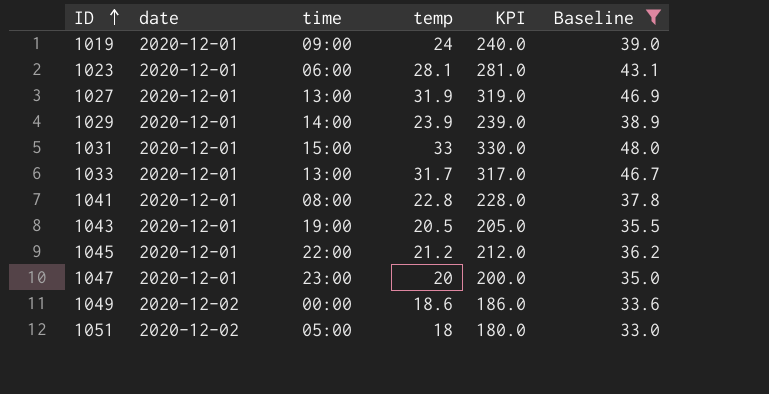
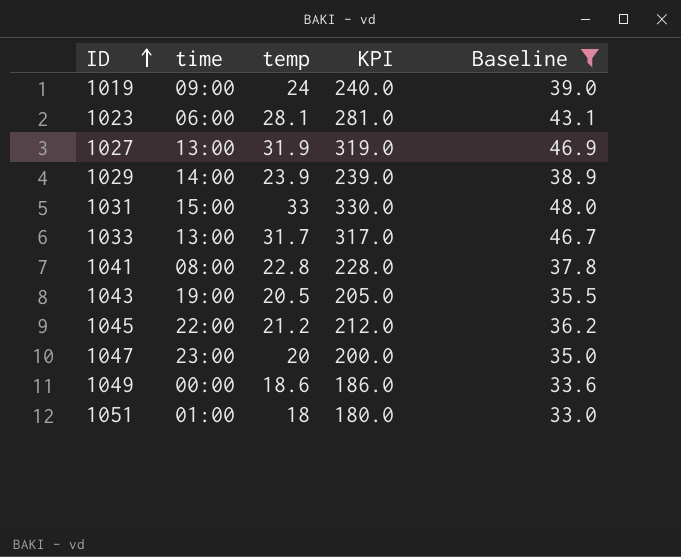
column date | position: 2 -> none
1051 | time: 05:00 -> 01:00

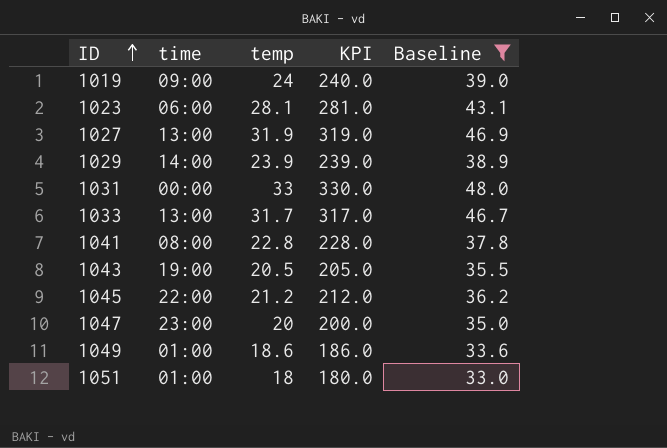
1031 | time: 15:00 -> 00:00
1049 | time: 00:00 -> 01:00

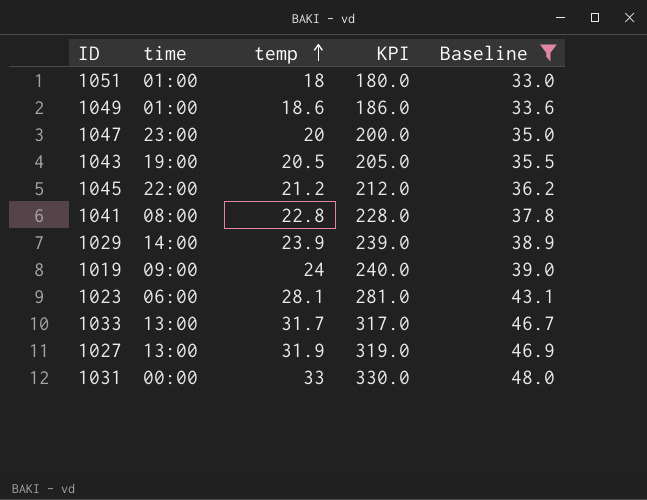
row order: ID ascending -> temp ascending

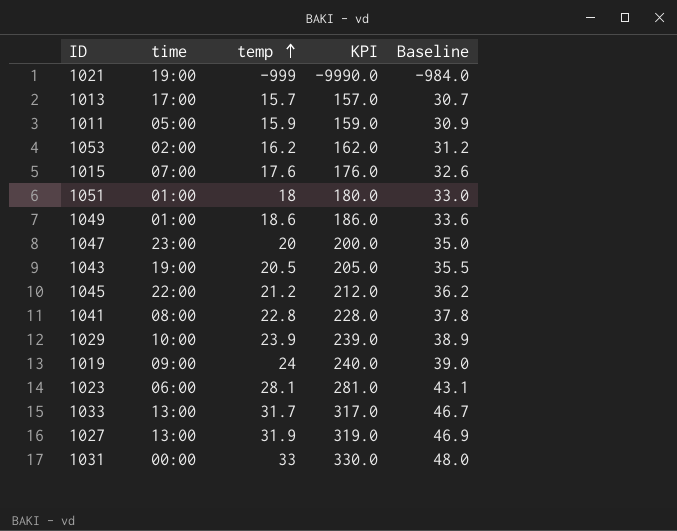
filter: Baseline >= 33.0 -> none
1029 | time: 14:00 -> 10:00

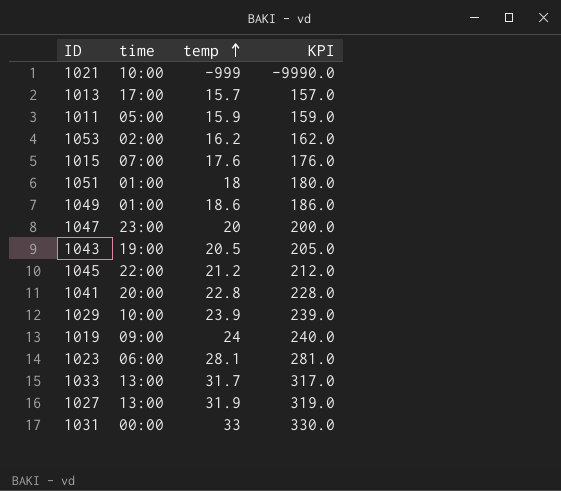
column Baseline | formula: [temp] + 15 -> none
1021 | time: 19:00 -> 10:00
1041 | time: 08:00 -> 20:00

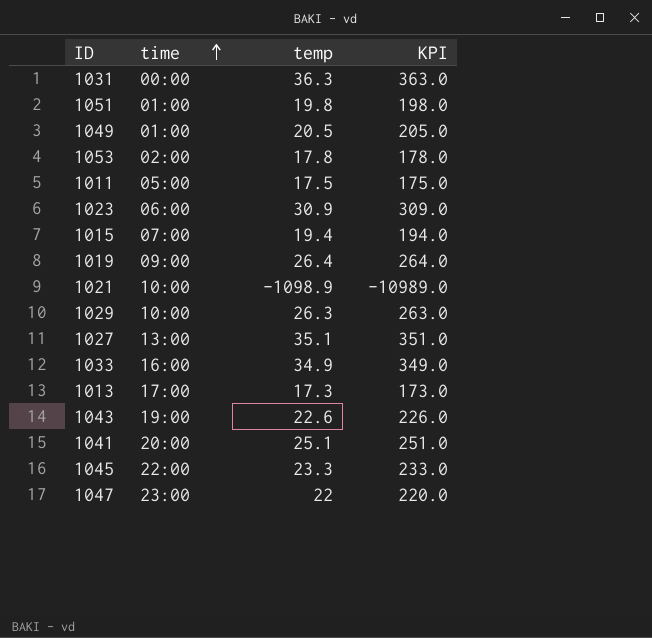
row order: temp ascending -> time ascending
1031 | temp: 33 -> 36.3
1031 | KPI: 330.0 -> 363.0
1051 | temp: 18 -> 19.8
1051 | KPI: 180.0 -> 198.0
1049 | temp: 18.6 -> 20.5
1049 | KPI: 186.0 -> 205.0
1053 | temp: 16.2 -> 17.8
1053 | KPI: 162.0 -> 178.0
1011 | temp: 15.9 -> 17.5
1011 | KPI: 159.0 -> 175.0
1023 | temp: 28.1 -> 30.9
1023 | KPI: 281.0 -> 309.0
1015 | temp: 17.6 -> 19.4
1015 | KPI: 176.0 -> 194.0
1019 | temp: 24 -> 26.4
1019 | KPI: 240.0 -> 264.0
1021 | temp: -999 -> -1098.9
1021 | KPI: -9990.0 -> -10989.0
1029 | temp: 23.9 -> 26.3
1029 | KPI: 239.0 -> 263.0
1027 | temp: 31.9 -> 35.1
1027 | KPI: 319.0 -> 351.0
1033 | time: 13:00 -> 16:00
1033 | temp: 31.7 -> 34.9
1033 | KPI: 317.0 -> 349.0
1013 | temp: 15.7 -> 17.3
1013 | KPI: 157.0 -> 173.0
1043 | temp: 20.5 -> 22.6
1043 | KPI: 205.0 -> 226.0
1041 | temp: 22.8 -> 25.1
1041 | KPI: 228.0 -> 251.0
1045 | temp: 21.2 -> 23.3
1045 | KPI: 212.0 -> 233.0
1047 | temp: 20 -> 22
1047 | KPI: 200.0 -> 220.0

